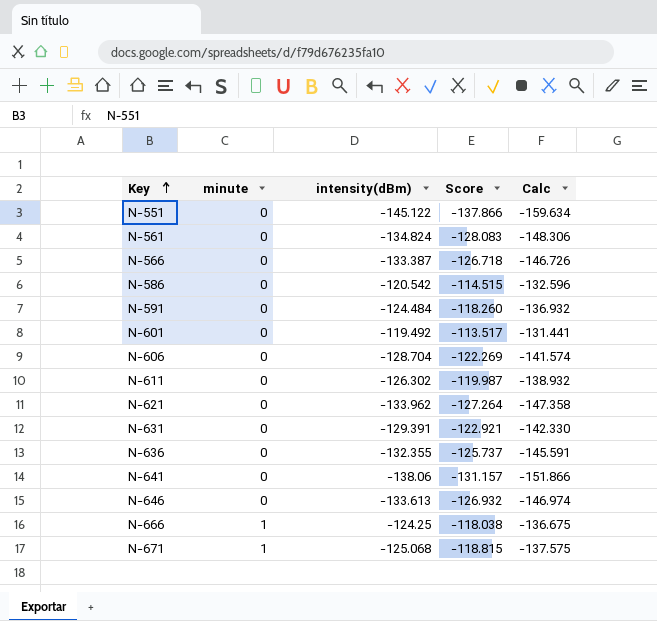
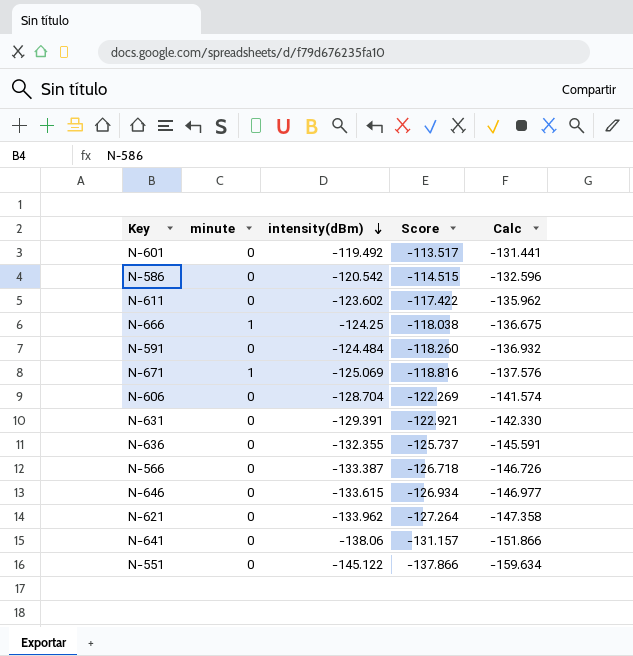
row order: Key ascending -> intensity(dBm) descending
row N-561: 0 | -134.824 | -128.083 | -148.306 -> none
N-611 | intensity(dBm): -126.302 -> -123.602
N-611 | Score: -119.987 -> -117.422
N-611 | Calc: -138.932 -> -135.962
N-671 | intensity(dBm): -125.068 -> -125.069
N-671 | Score: -118.815 -> -118.816
N-671 | Calc: -137.575 -> -137.576
N-646 | intensity(dBm): -133.613 -> -133.615
N-646 | Score: -126.932 -> -126.934
N-646 | Calc: -146.974 -> -146.977

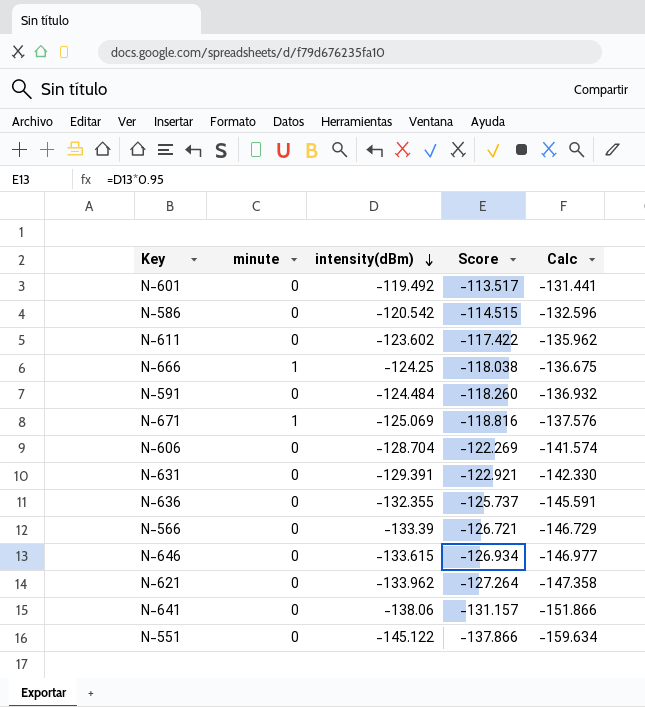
N-566 | intensity(dBm): -133.387 -> -133.39
N-566 | Score: -126.718 -> -126.721
N-566 | Calc: -146.726 -> -146.729

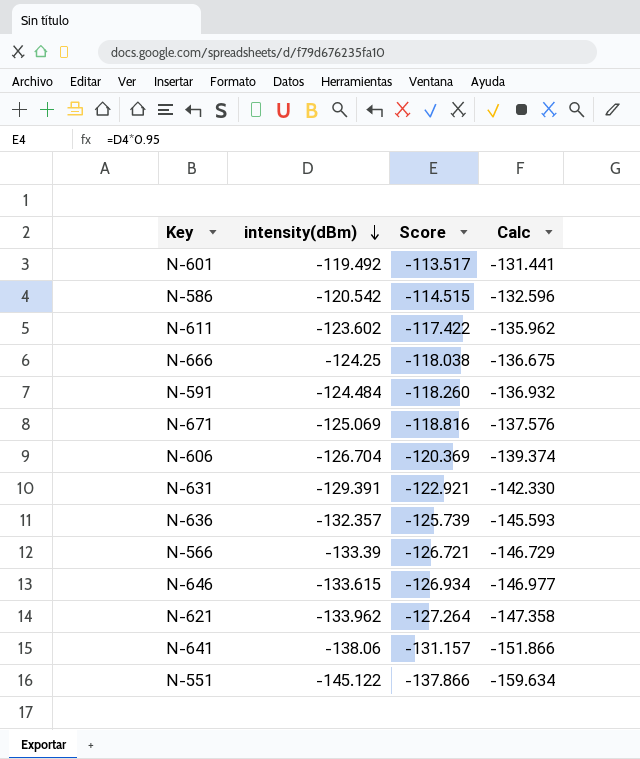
column minute | position: 2 -> none
N-606 | intensity(dBm): -128.704 -> -126.704
N-606 | Score: -122.269 -> -120.369
N-606 | Calc: -141.574 -> -139.374
N-636 | intensity(dBm): -132.355 -> -132.357
N-636 | Score: -125.737 -> -125.739
N-636 | Calc: -145.591 -> -145.593

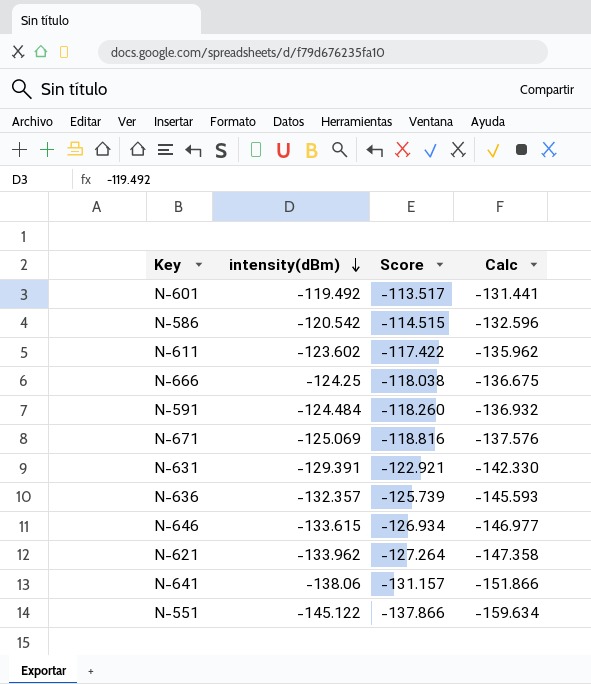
row N-606: -126.704 | -120.369 | -139.374 -> none
row N-566: -133.39 | -126.721 | -146.729 -> none

